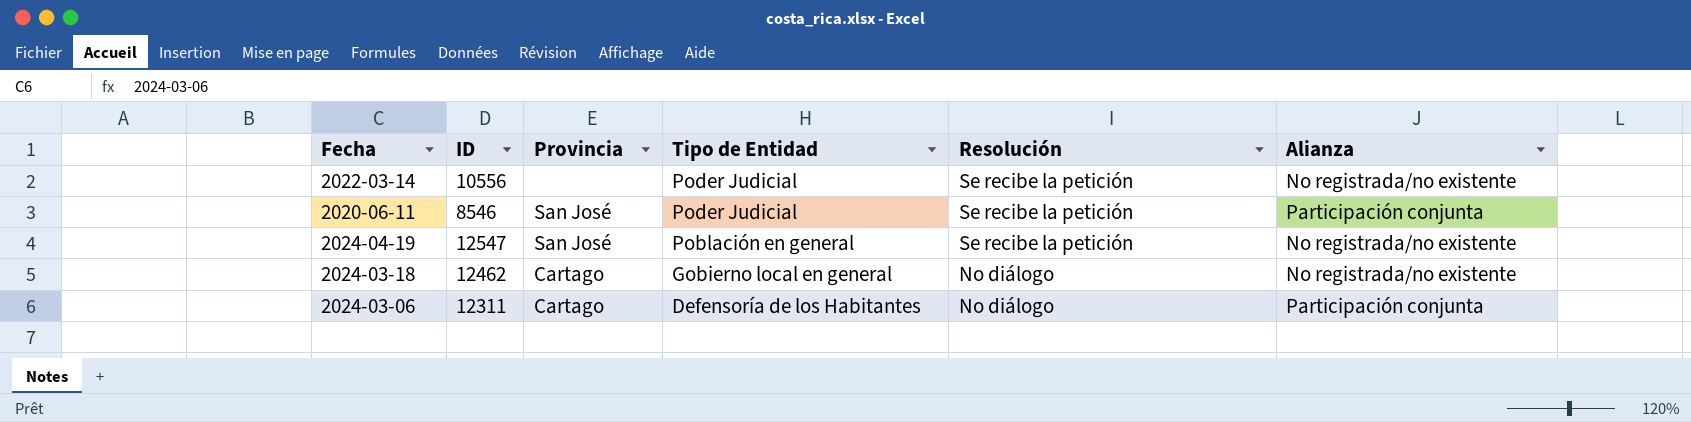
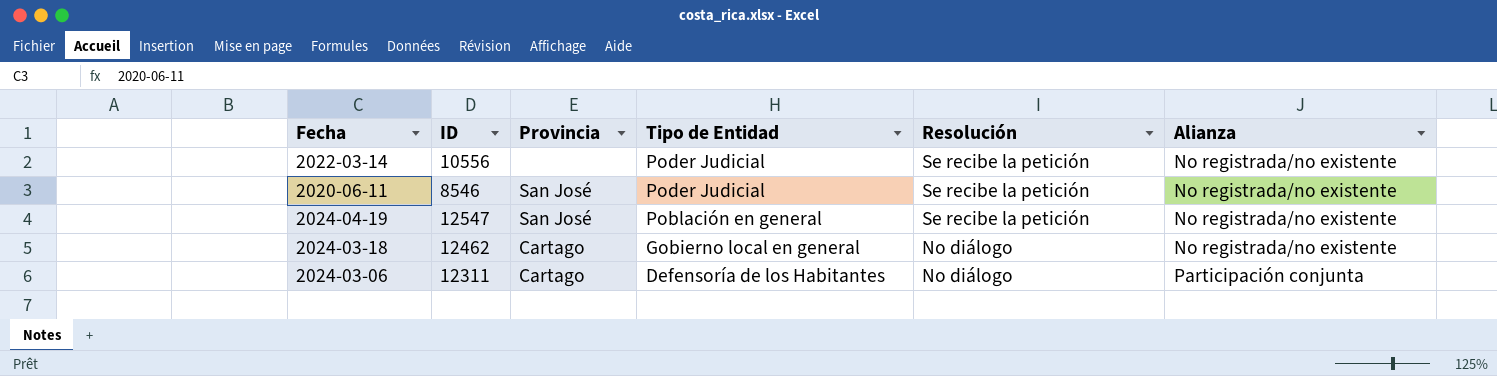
2020-06-11 | Alianza: Participación conjunta -> No registrada/no existente

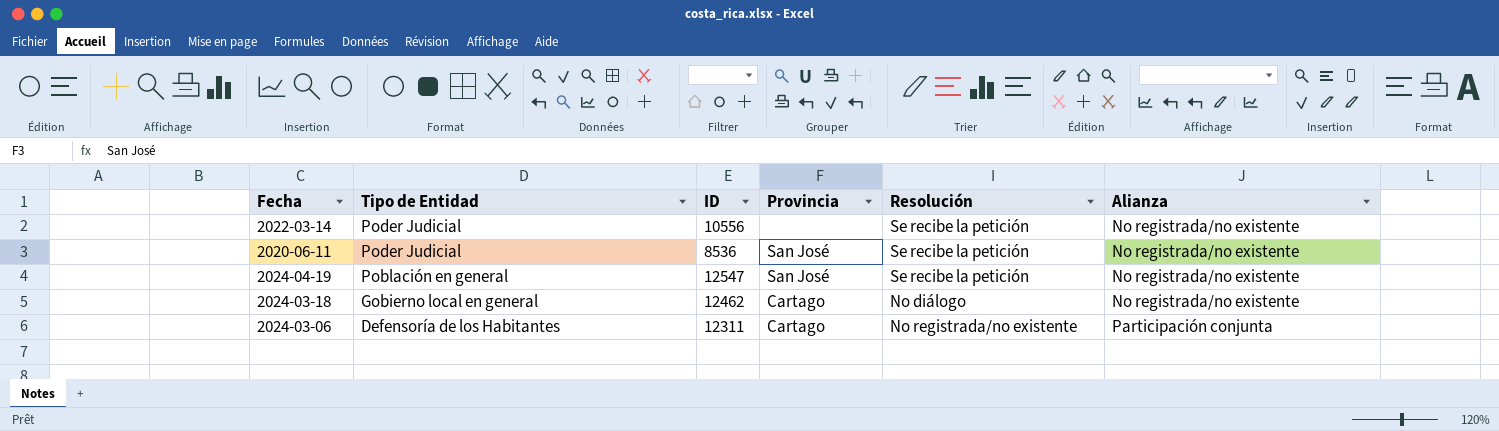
column Tipo de Entidad | position: 4 -> 2
2020-06-11 | ID: 8546 -> 8536
2024-03-06 | Resolución: No diálogo -> No registrada/no existente

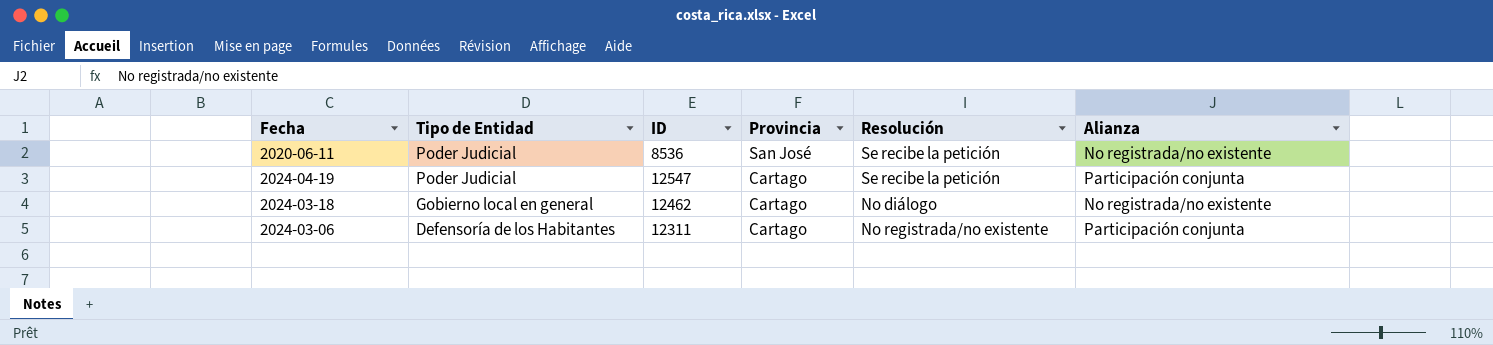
row 2022-03-14: Poder Judicial | 10556 | none | Se recibe la petición | No registrada/no existente -> none
2024-04-19 | Tipo de Entidad: Población en general -> Poder Judicial
2024-04-19 | Provincia: San José -> Cartago
2024-04-19 | Alianza: No registrada/no existente -> Participación conjunta

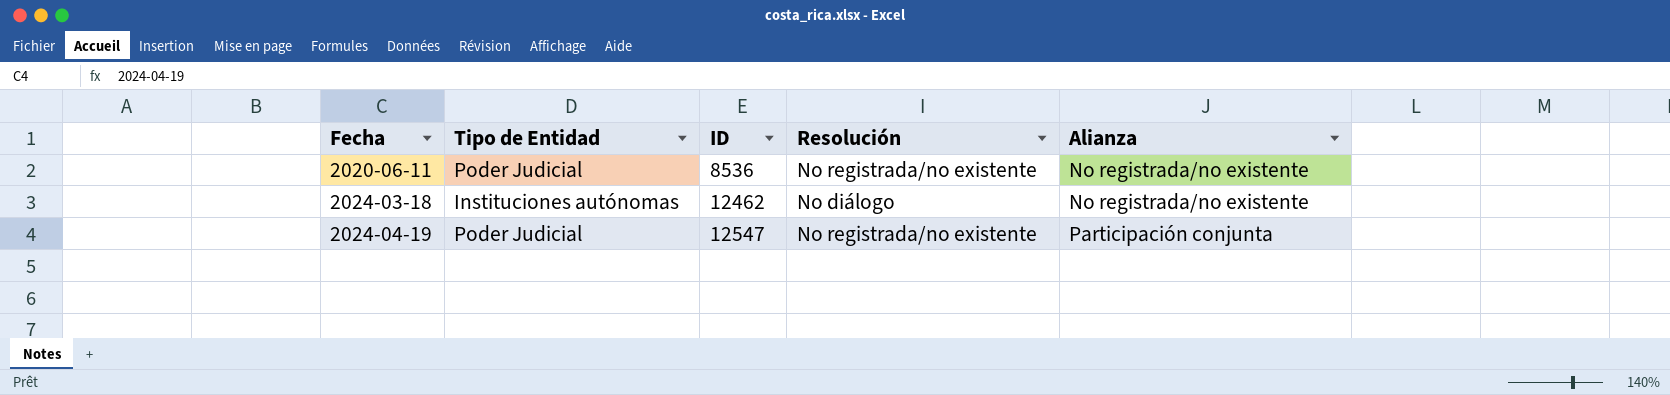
row order: Tipo de Entidad descending -> Fecha ascending
column Provincia | position: 4 -> none
row 2024-03-06: Defensoría de los Habitantes | 12311 | Cartago | No registrada/no existente | Participación conjunta -> none
2020-06-11 | Resolución: Se recibe la petición -> No registrada/no existente
2024-03-18 | Tipo de Entidad: Gobierno local en general -> Instituciones autónomas
2024-04-19 | Resolución: Se recibe la petición -> No registrada/no existente

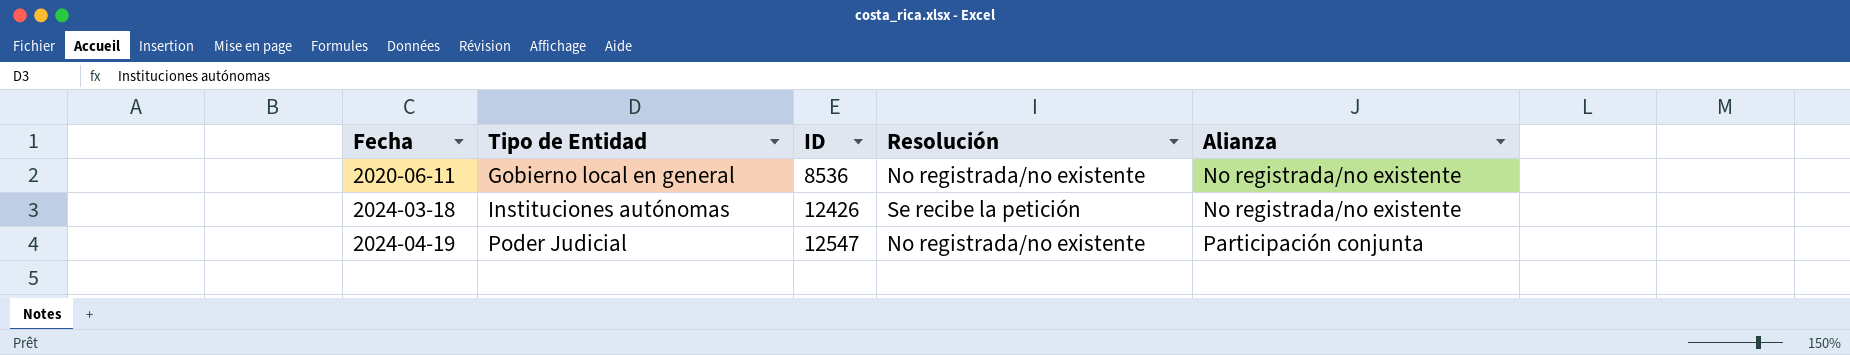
2020-06-11 | Tipo de Entidad: Poder Judicial -> Gobierno local en general
2024-03-18 | ID: 12462 -> 12426
2024-03-18 | Resolución: No diálogo -> Se recibe la petición

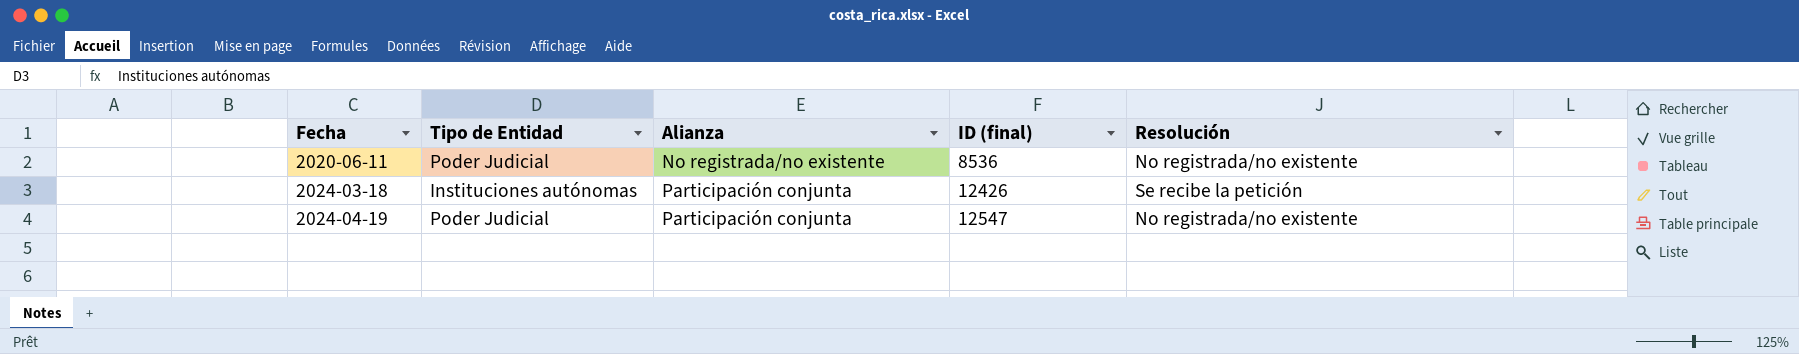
column Alianza | position: 5 -> 3
column name: ID -> ID (final)
2020-06-11 | Tipo de Entidad: Gobierno local en general -> Poder Judicial
2024-03-18 | Alianza: No registrada/no existente -> Participación conjunta

